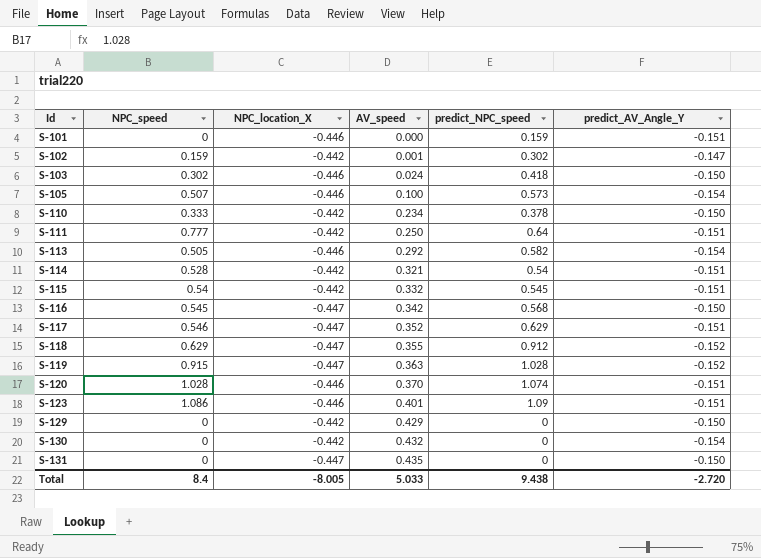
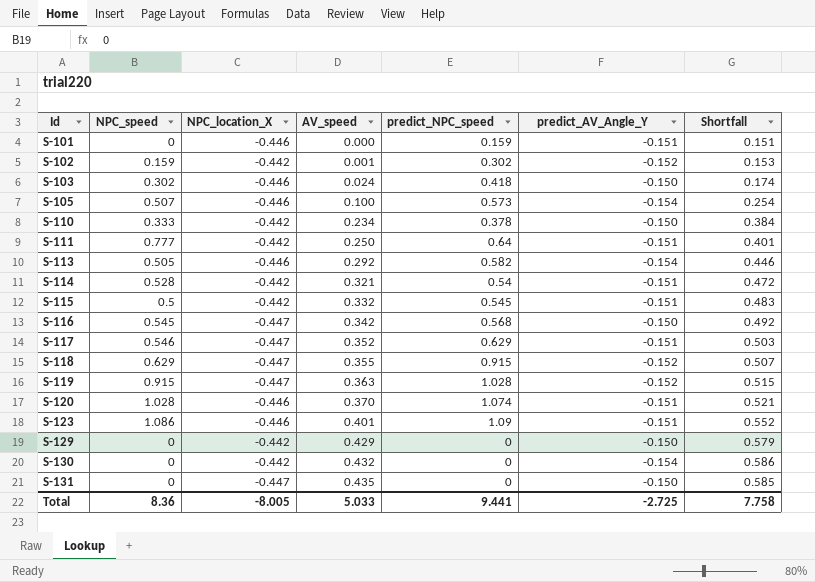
column Shortfall | formula: none -> [AV_speed] - [predict_AV_Angle_Y]
S-102 | predict_AV_Angle_Y: -0.147 -> -0.152
S-115 | NPC_speed: 0.54 -> 0.5
S-118 | predict_NPC_speed: 0.912 -> 0.915
Total | NPC_speed: 8.4 -> 8.36
Total | predict_NPC_speed: 9.438 -> 9.441
Total | predict_AV_Angle_Y: -2.720 -> -2.725

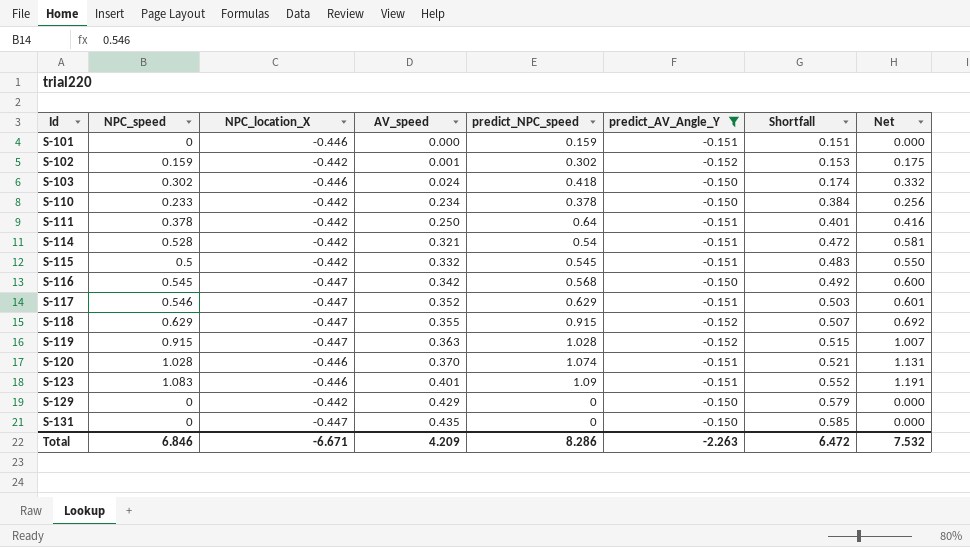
filter: none -> predict_AV_Angle_Y != -0.154
column Net | formula: none -> [NPC_speed] * 1.1
S-110 | NPC_speed: 0.333 -> 0.233
S-111 | NPC_speed: 0.777 -> 0.378
S-123 | NPC_speed: 1.086 -> 1.083
Total | NPC_speed: 8.36 -> 6.846
Total | NPC_location_X: -8.005 -> -6.671
Total | AV_speed: 5.033 -> 4.209
Total | predict_NPC_speed: 9.441 -> 8.286
Total | predict_AV_Angle_Y: -2.725 -> -2.263
Total | Shortfall: 7.758 -> 6.472

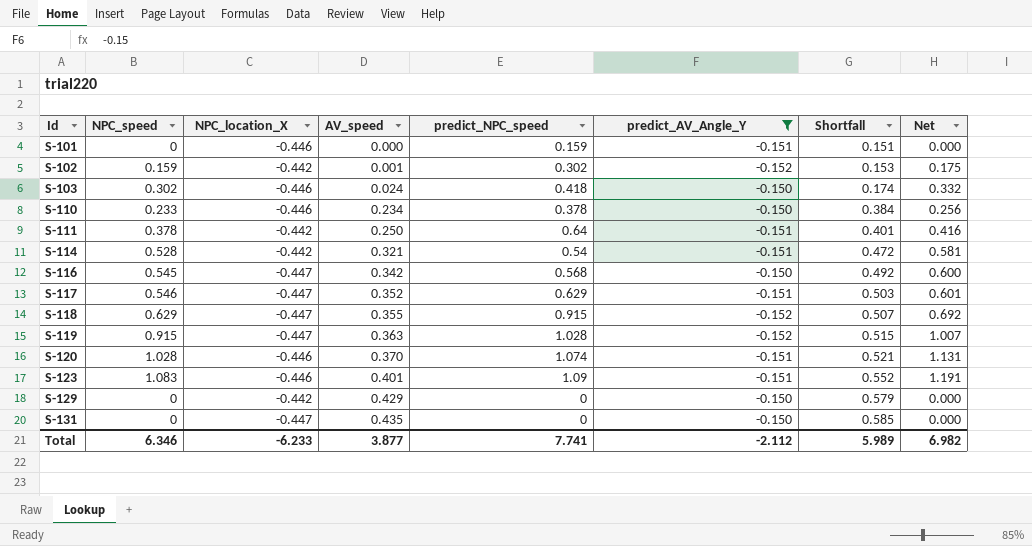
row S-115: 0.5 | -0.442 | 0.332 | 0.545 | -0.151 | 0.483 | 0.550 -> none
S-110 | NPC_location_X: -0.442 -> -0.446
Total | NPC_speed: 6.846 -> 6.346
Total | NPC_location_X: -6.671 -> -6.233
Total | AV_speed: 4.209 -> 3.877
Total | predict_NPC_speed: 8.286 -> 7.741
Total | predict_AV_Angle_Y: -2.263 -> -2.112
Total | Shortfall: 6.472 -> 5.989
Total | Net: 7.532 -> 6.982

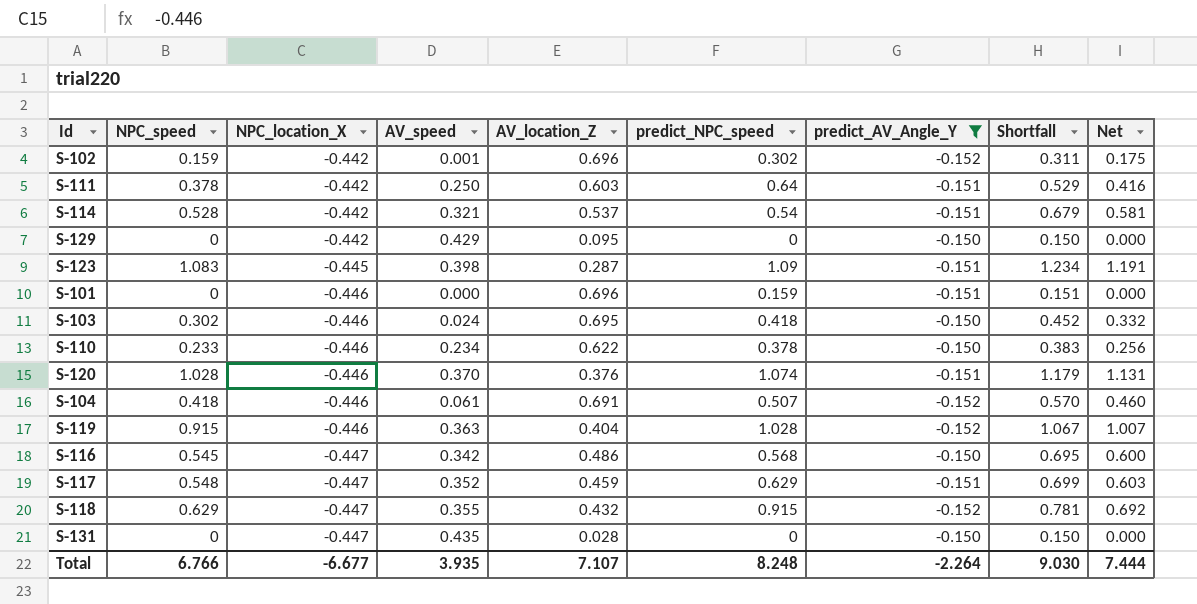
row order: Id ascending -> NPC_location_X descending
column AV_location_Z | position: none -> 5
column Shortfall | formula: [AV_speed] - [predict_AV_Angle_Y] -> [NPC_speed] - [predict_AV_Angle_Y]
S-123 | NPC_location_X: -0.446 -> -0.445
S-123 | AV_speed: 0.401 -> 0.398
row S-104: none -> 0.418 | -0.446 | 0.061 | 0.691 | 0.507 | -0.152 | 0.570 | 0.460
S-119 | NPC_location_X: -0.447 -> -0.446
S-117 | NPC_speed: 0.546 -> 0.548
S-117 | Net: 0.601 -> 0.603
Total | NPC_speed: 6.346 -> 6.766
Total | NPC_location_X: -6.233 -> -6.677
Total | AV_speed: 3.877 -> 3.935
Total | predict_NPC_speed: 7.741 -> 8.248
Total | predict_AV_Angle_Y: -2.112 -> -2.264
Total | Shortfall: 5.989 -> 9.030
Total | Net: 6.982 -> 7.444

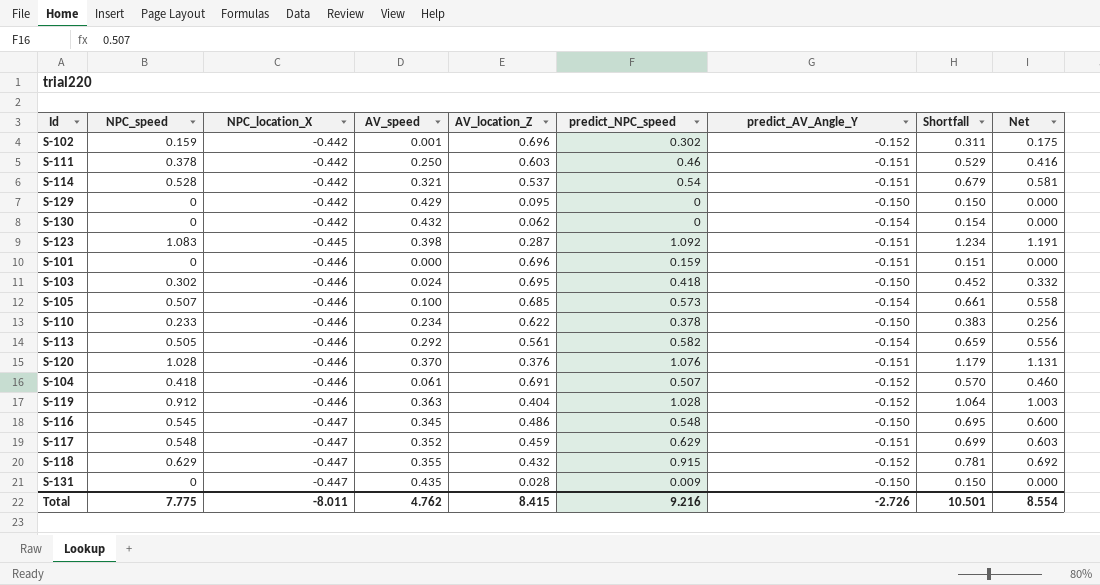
filter: predict_AV_Angle_Y != -0.154 -> none
S-111 | predict_NPC_speed: 0.64 -> 0.46
S-123 | predict_NPC_speed: 1.09 -> 1.092
S-120 | predict_NPC_speed: 1.074 -> 1.076
S-119 | NPC_speed: 0.915 -> 0.912
S-119 | Shortfall: 1.067 -> 1.064
S-119 | Net: 1.007 -> 1.003
S-116 | AV_speed: 0.342 -> 0.345
S-116 | predict_NPC_speed: 0.568 -> 0.548
S-131 | predict_NPC_speed: 0 -> 0.009
Total | NPC_speed: 6.766 -> 7.775
Total | NPC_location_X: -6.677 -> -8.011
Total | AV_speed: 3.935 -> 4.762
Total | AV_location_Z: 7.107 -> 8.415
Total | predict_NPC_speed: 8.248 -> 9.216
Total | predict_AV_Angle_Y: -2.264 -> -2.726
Total | Shortfall: 9.030 -> 10.501
Total | Net: 7.444 -> 8.554

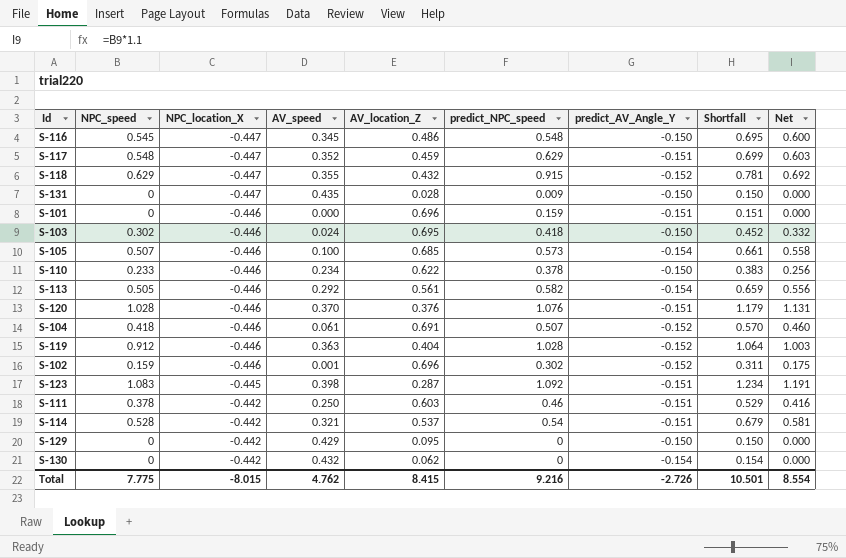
row order: NPC_location_X descending -> NPC_location_X ascending
S-102 | NPC_location_X: -0.442 -> -0.446
Total | NPC_location_X: -8.011 -> -8.015

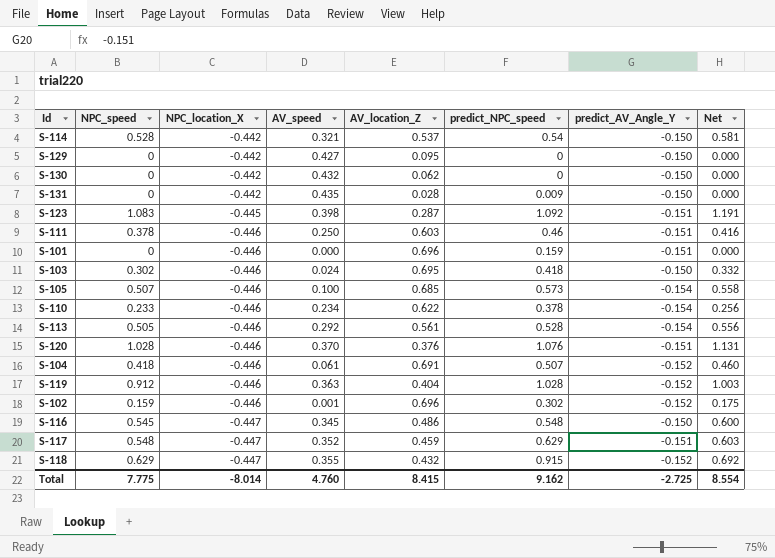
row order: NPC_location_X ascending -> NPC_location_X descending
column Shortfall | formula: [NPC_speed] - [predict_AV_Angle_Y] -> none
S-114 | predict_AV_Angle_Y: -0.151 -> -0.150
S-129 | AV_speed: 0.429 -> 0.427
S-130 | predict_AV_Angle_Y: -0.154 -> -0.150
S-131 | NPC_location_X: -0.447 -> -0.442
S-111 | NPC_location_X: -0.442 -> -0.446
S-110 | predict_AV_Angle_Y: -0.150 -> -0.154
S-113 | predict_NPC_speed: 0.582 -> 0.528
Total | NPC_location_X: -8.015 -> -8.014
Total | AV_speed: 4.762 -> 4.760
Total | predict_NPC_speed: 9.216 -> 9.162
Total | predict_AV_Angle_Y: -2.726 -> -2.725

